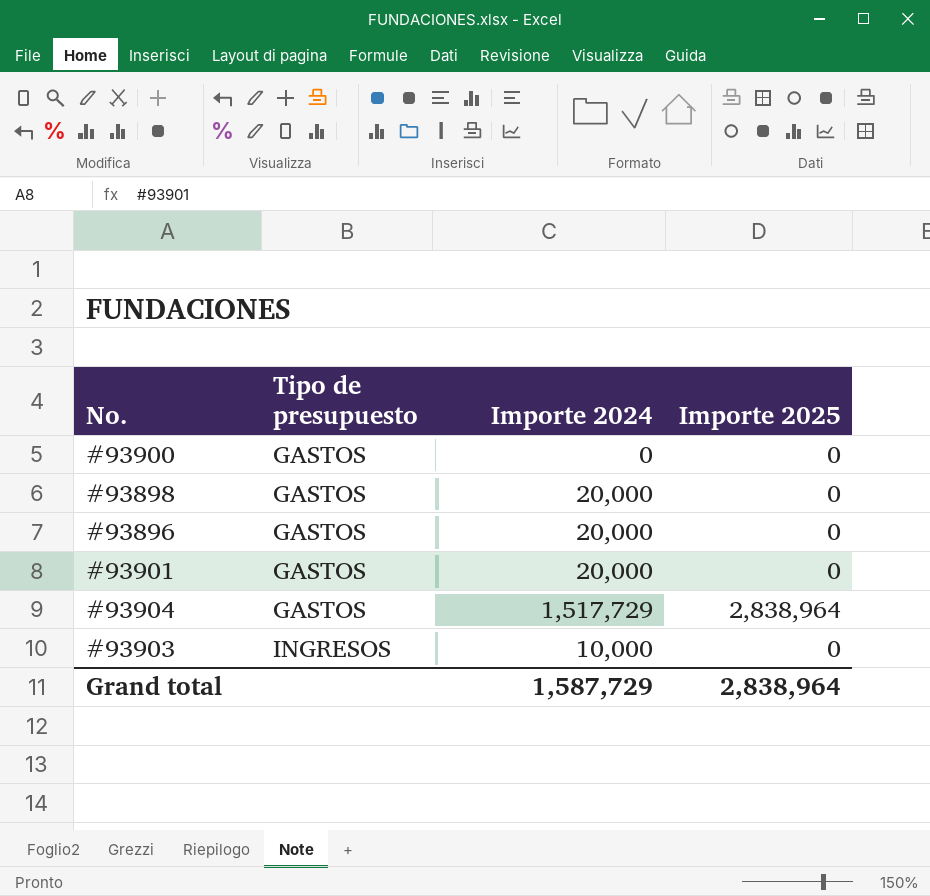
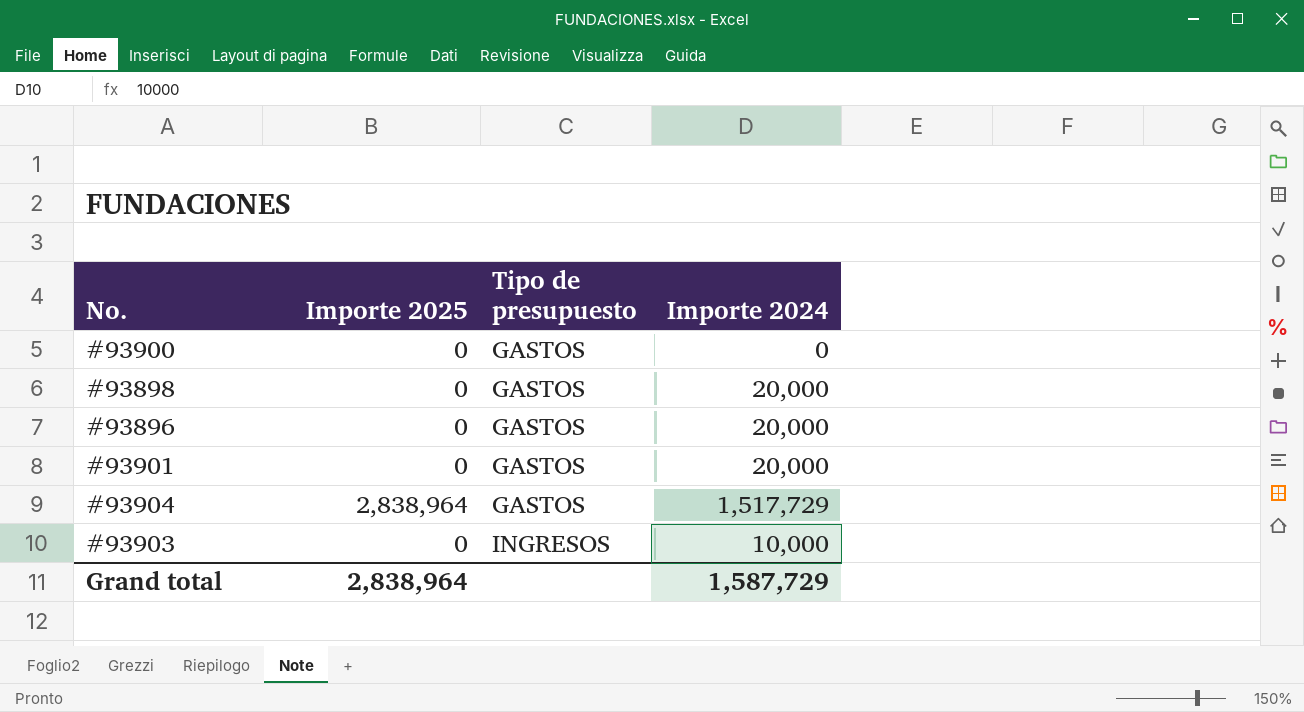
column Importe 2025 | position: 4 -> 2

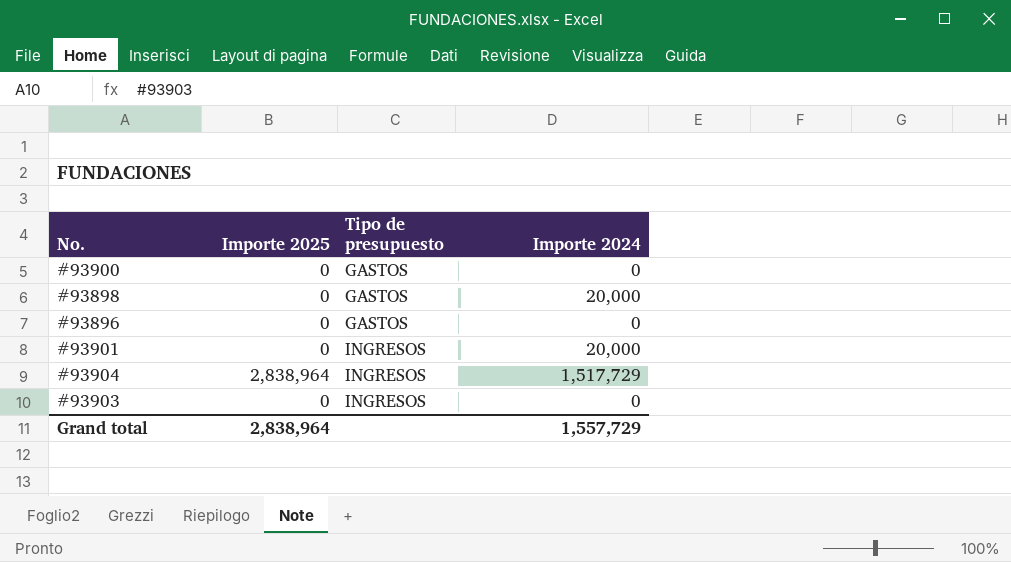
#93896 | Importe 2024: 20,000 -> 0
#93901 | Tipo de presupuesto: GASTOS -> INGRESOS
#93904 | Tipo de presupuesto: GASTOS -> INGRESOS
#93903 | Importe 2024: 10,000 -> 0
Grand total | Importe 2024: 1,587,729 -> 1,557,729

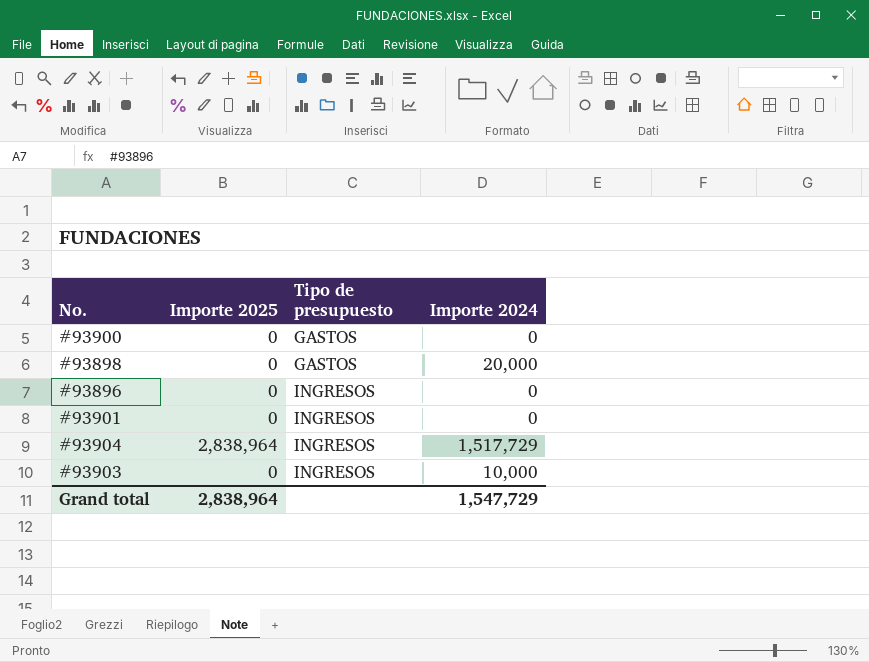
#93896 | Tipo de presupuesto: GASTOS -> INGRESOS
#93901 | Importe 2024: 20,000 -> 0
#93903 | Importe 2024: 0 -> 10,000
Grand total | Importe 2024: 1,557,729 -> 1,547,729

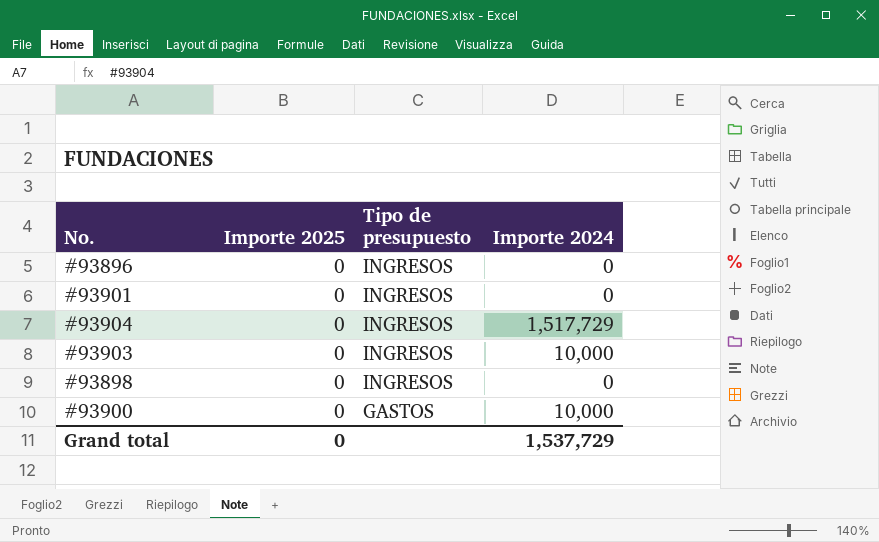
row order: Tipo de presupuesto ascending -> Tipo de presupuesto descending
#93904 | Importe 2025: 2,838,964 -> 0
#93898 | Tipo de presupuesto: GASTOS -> INGRESOS
#93898 | Importe 2024: 20,000 -> 0
#93900 | Importe 2024: 0 -> 10,000
Grand total | Importe 2025: 2,838,964 -> 0
Grand total | Importe 2024: 1,547,729 -> 1,537,729

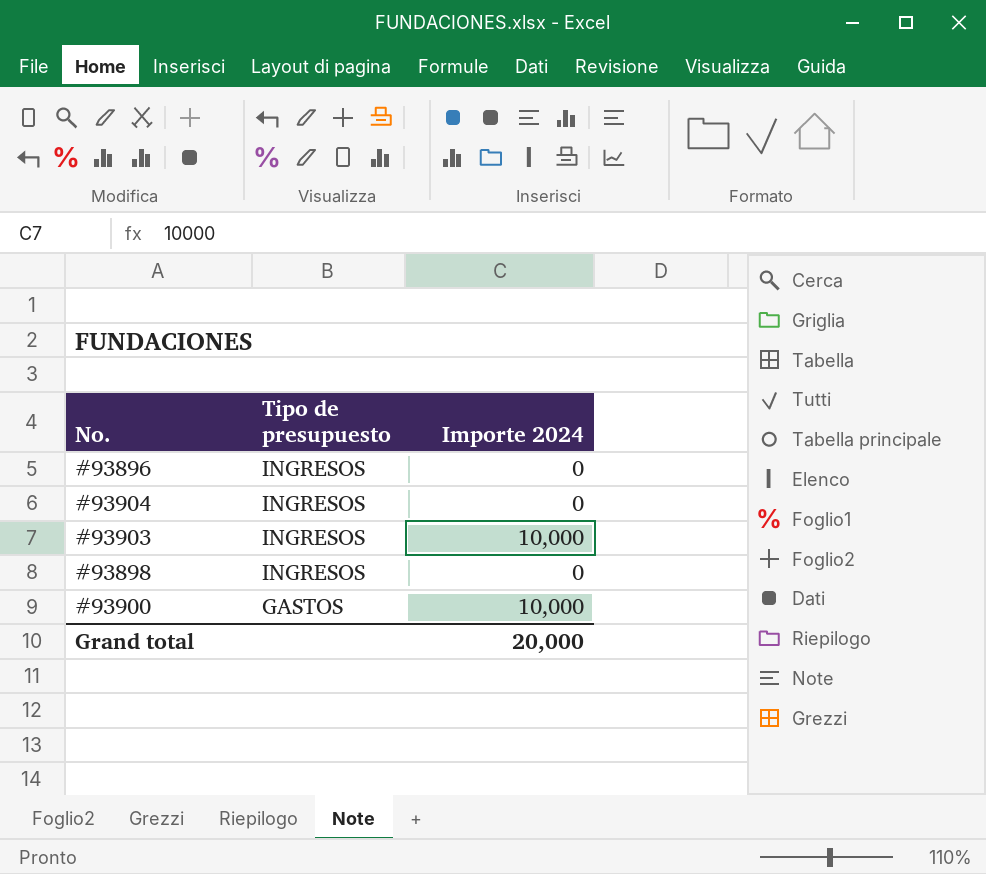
column Importe 2025 | position: 2 -> none
row #93901: 0 | INGRESOS | 0 -> none
#93904 | Importe 2024: 1,517,729 -> 0
Grand total | Importe 2024: 1,537,729 -> 20,000

